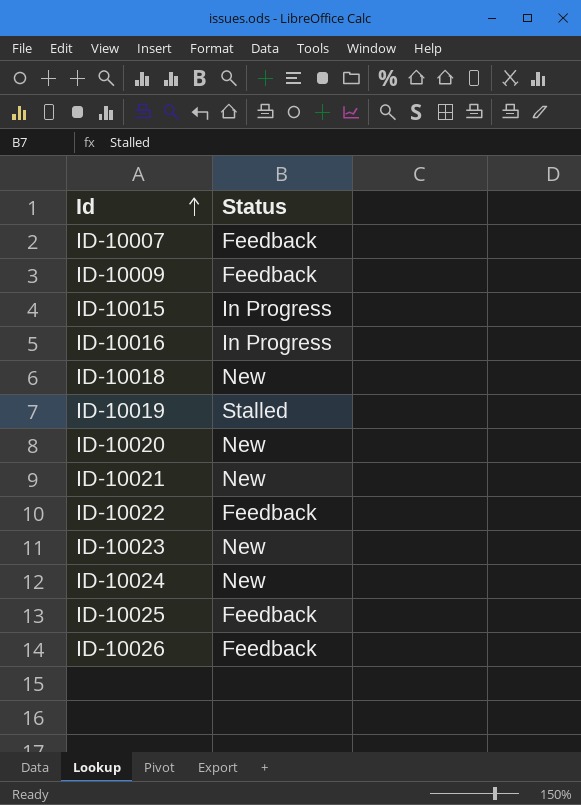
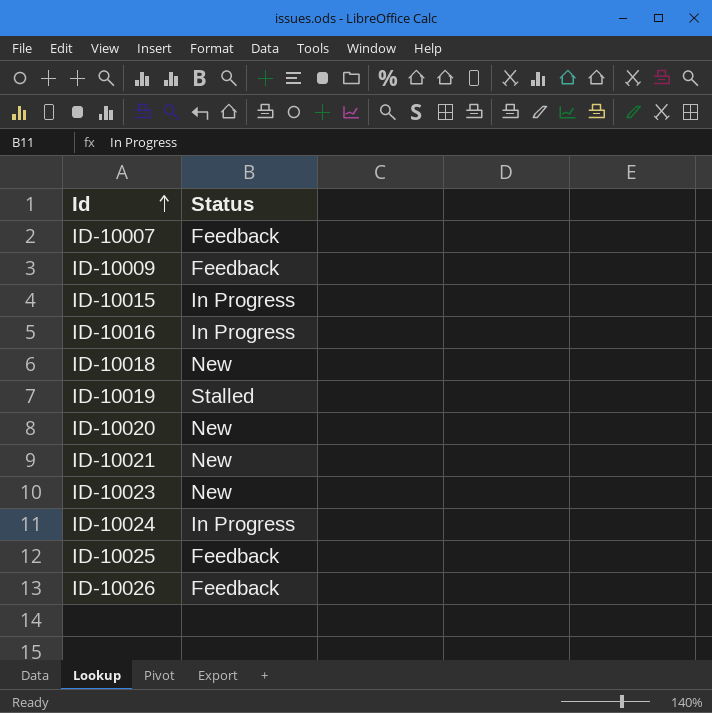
row ID-10022: Feedback -> none
ID-10024 | Status: New -> In Progress

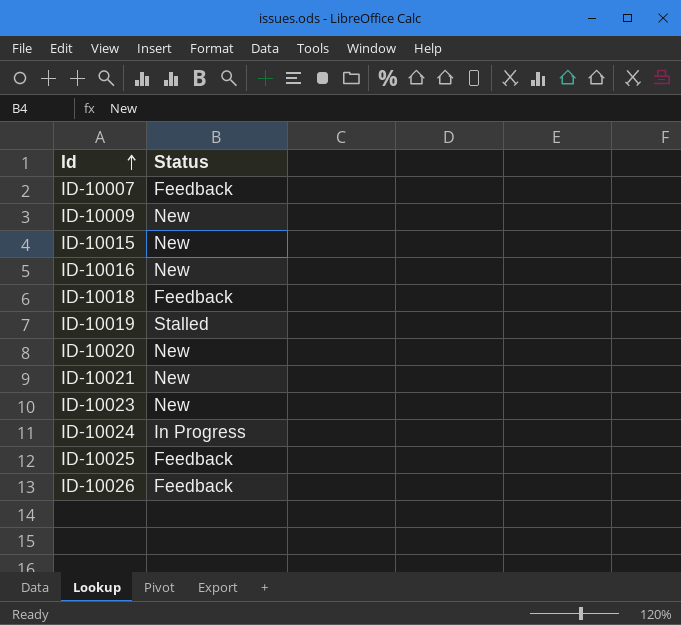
ID-10009 | Status: Feedback -> New
ID-10015 | Status: In Progress -> New
ID-10016 | Status: In Progress -> New
ID-10018 | Status: New -> Feedback

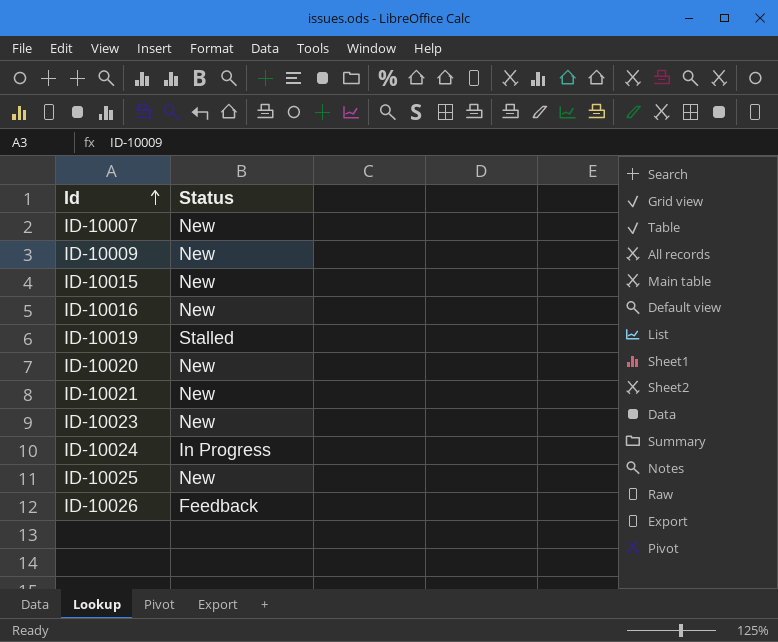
row ID-10018: Feedback -> none
ID-10007 | Status: Feedback -> New
ID-10025 | Status: Feedback -> New

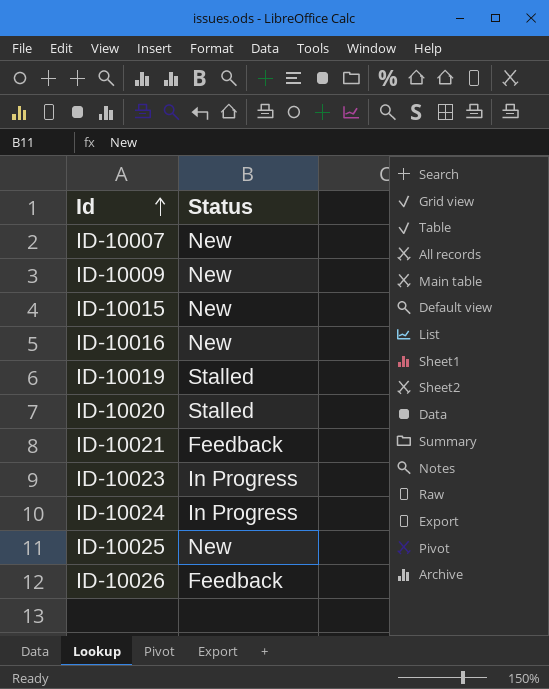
ID-10020 | Status: New -> Stalled
ID-10021 | Status: New -> Feedback
ID-10023 | Status: New -> In Progress

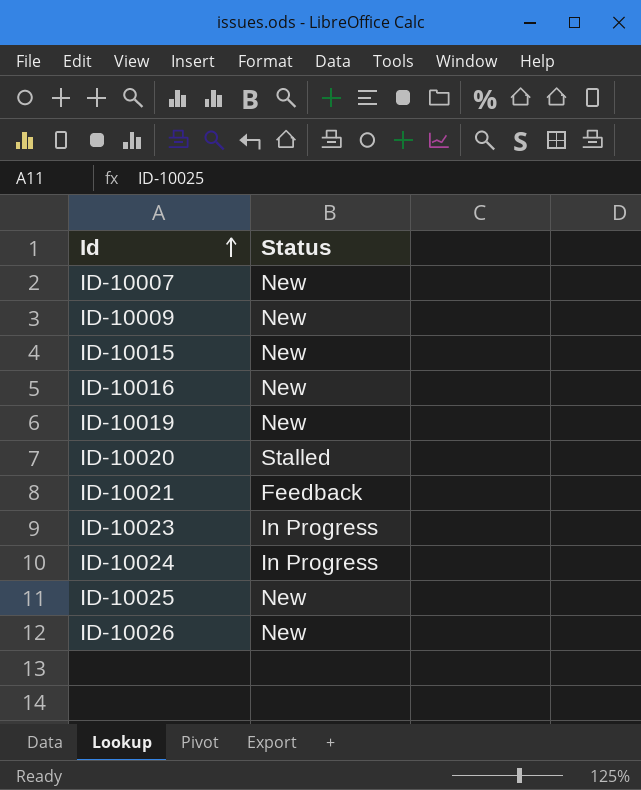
ID-10019 | Status: Stalled -> New
ID-10026 | Status: Feedback -> New

